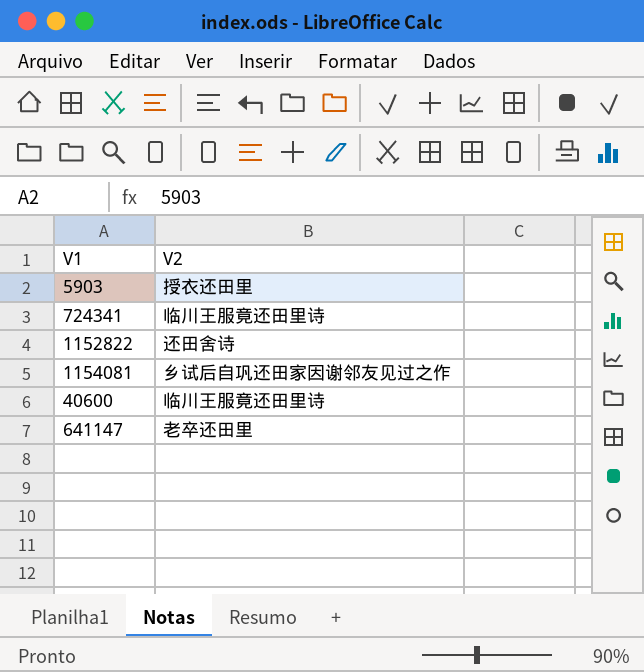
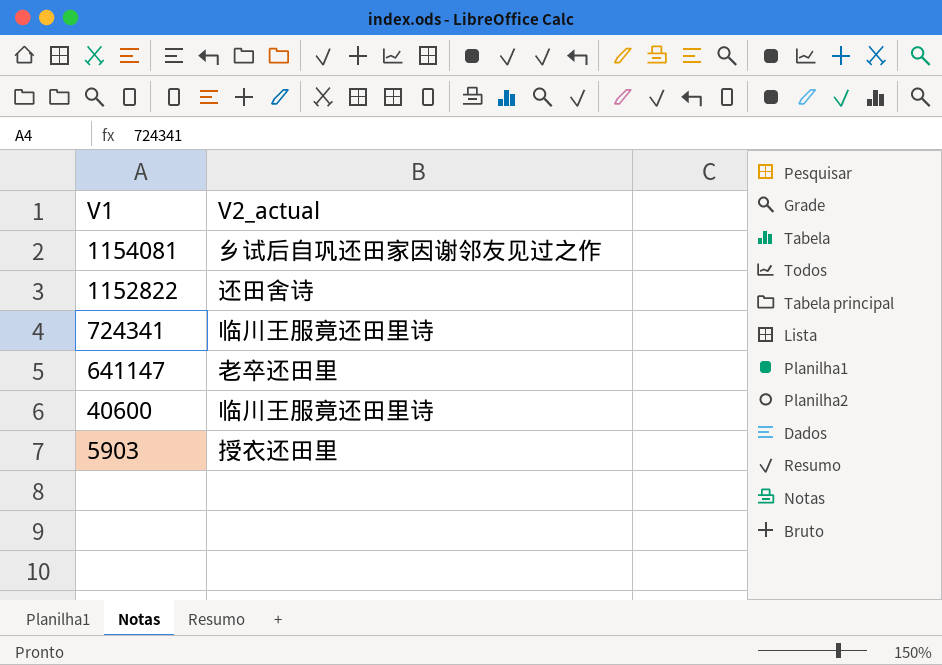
row order: none -> V1 descending
column name: V2 -> V2_actual

